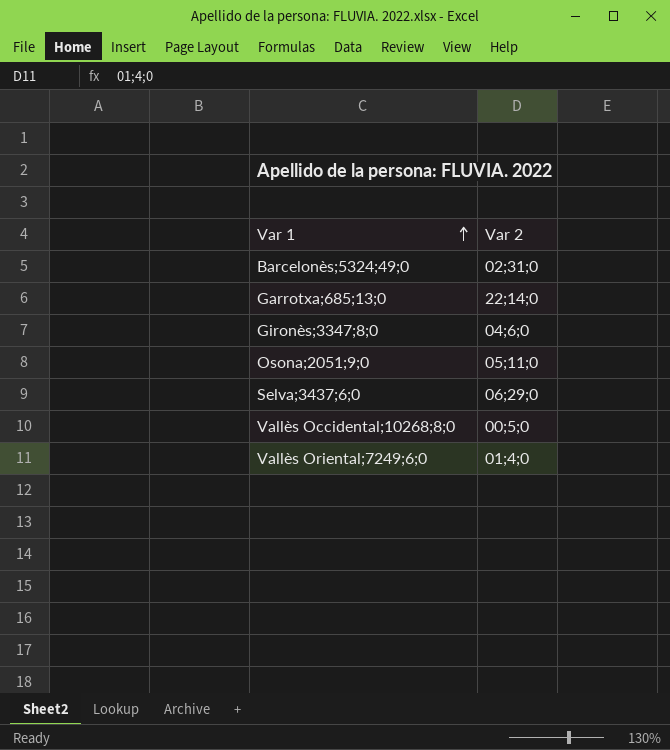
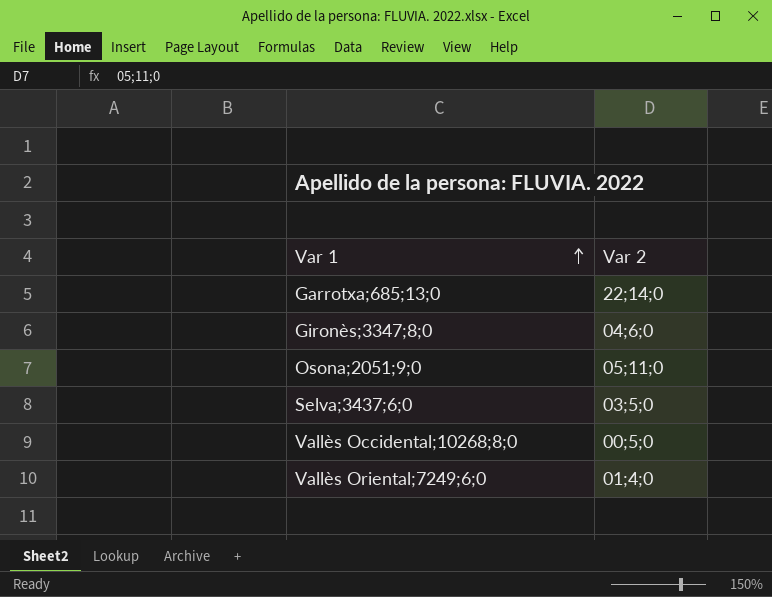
row Barcelonès;5324;49;0: 02;31;0 -> none
Selva;3437;6;0 | Var 2: 06;29;0 -> 03;5;0

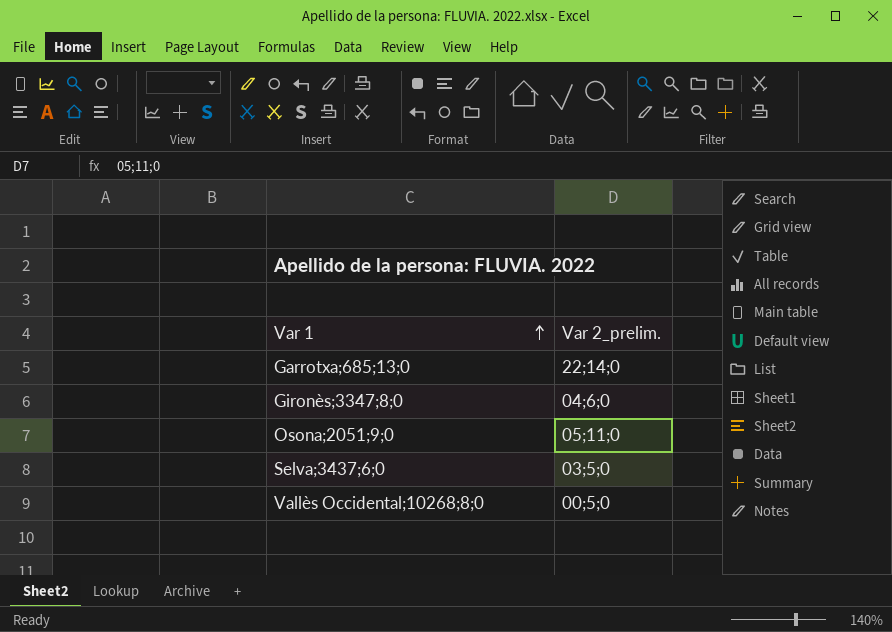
column name: Var 2 -> Var 2_prelim.
row Vallès Oriental;7249;6;0: 01;4;0 -> none

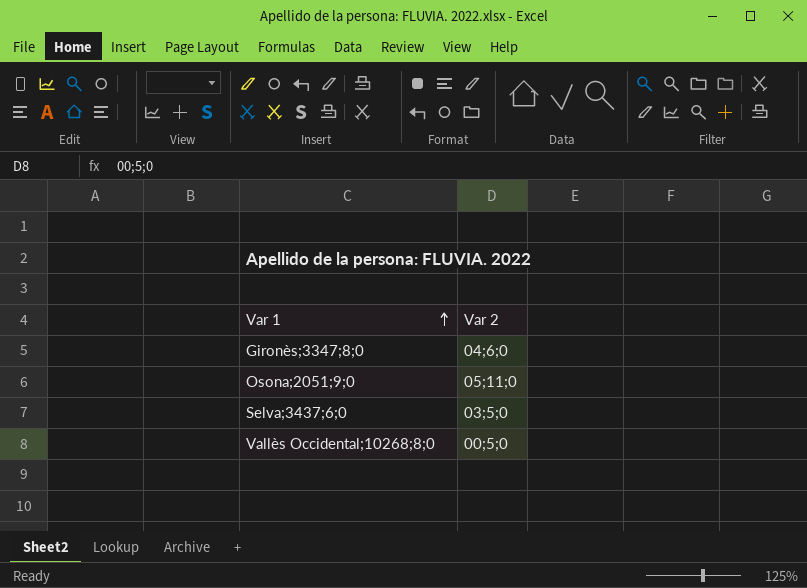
column name: Var 2_prelim. -> Var 2
row Garrotxa;685;13;0: 22;14;0 -> none

